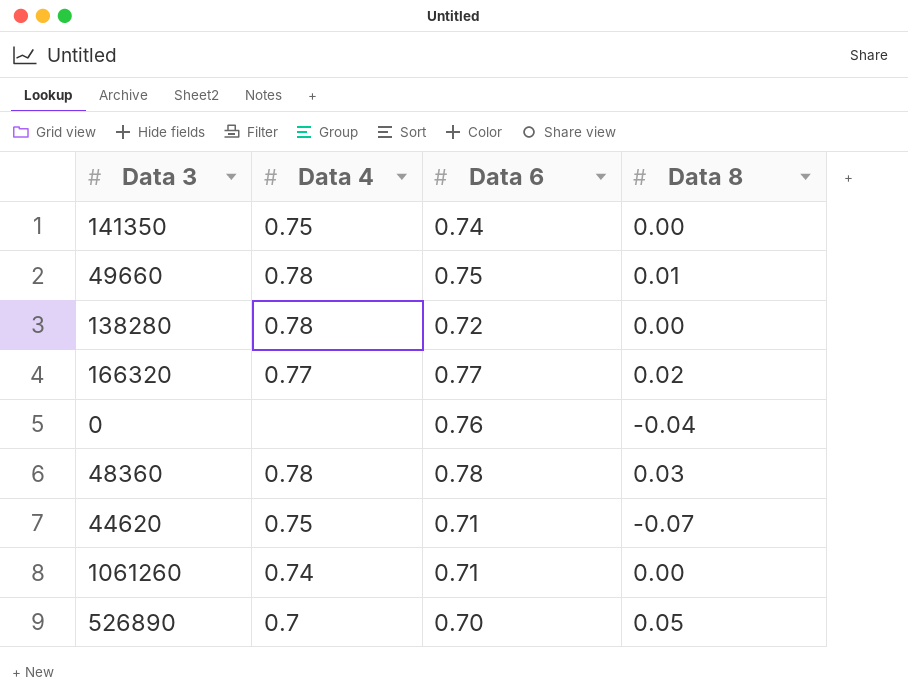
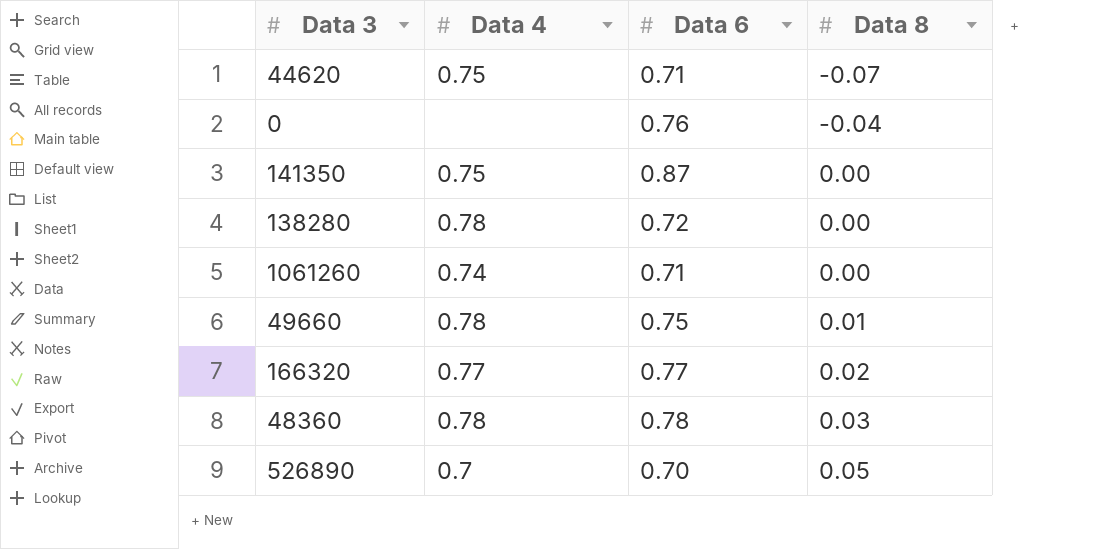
row order: none -> Data 8 ascending
141350 | Data 6: 0.74 -> 0.87

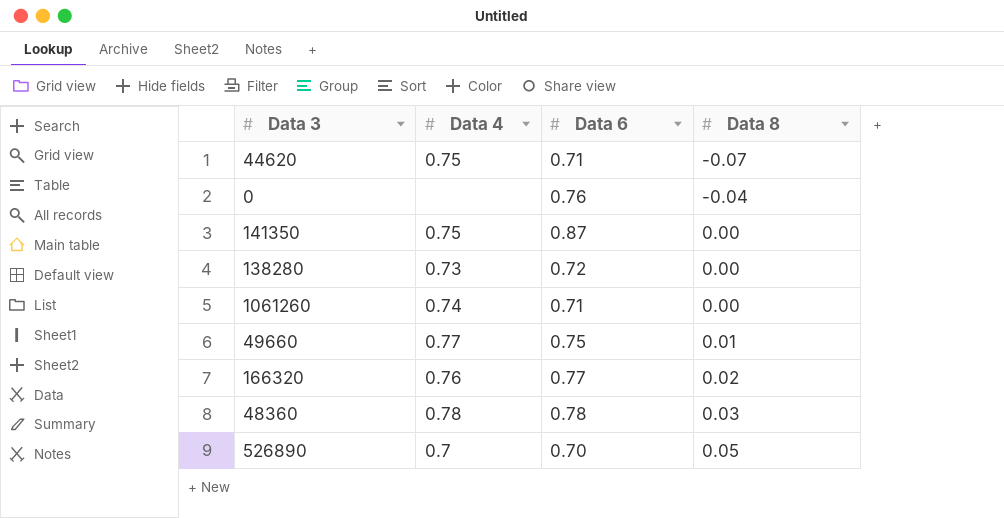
138280 | Data 4: 0.78 -> 0.73
49660 | Data 4: 0.78 -> 0.77
166320 | Data 4: 0.77 -> 0.76

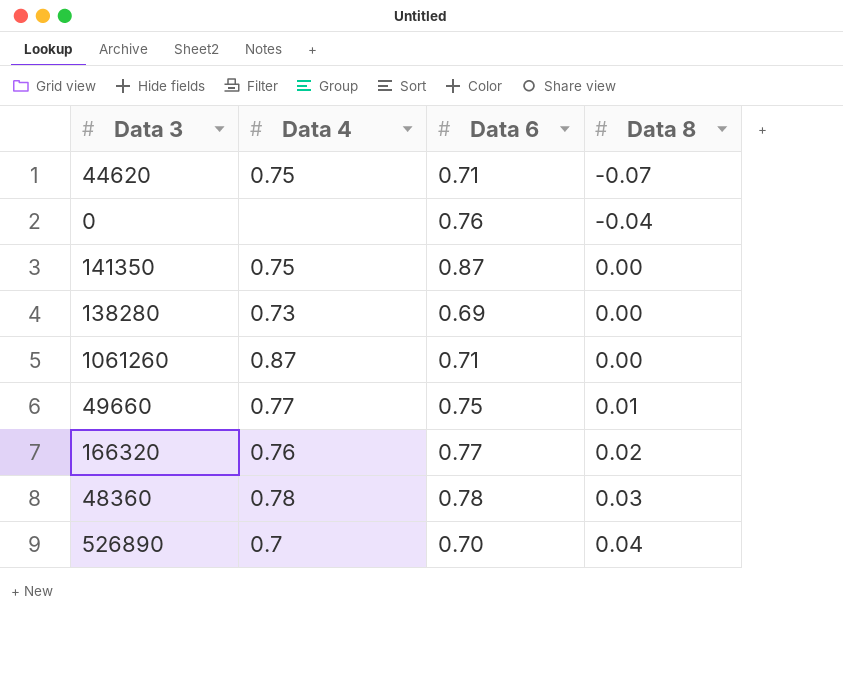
138280 | Data 6: 0.72 -> 0.69
1061260 | Data 4: 0.74 -> 0.87
526890 | Data 8: 0.05 -> 0.04

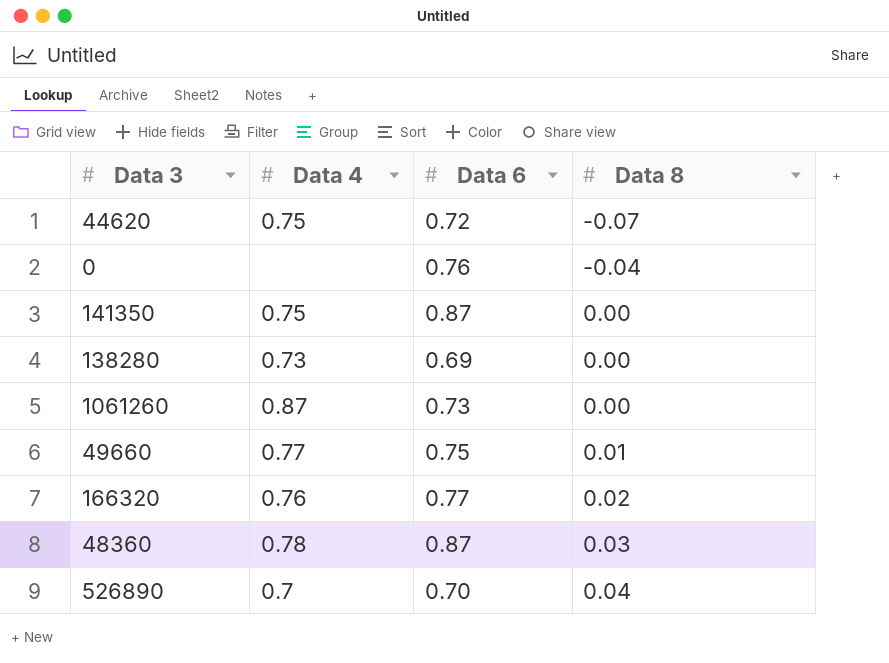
44620 | Data 6: 0.71 -> 0.72
1061260 | Data 6: 0.71 -> 0.73
48360 | Data 6: 0.78 -> 0.87

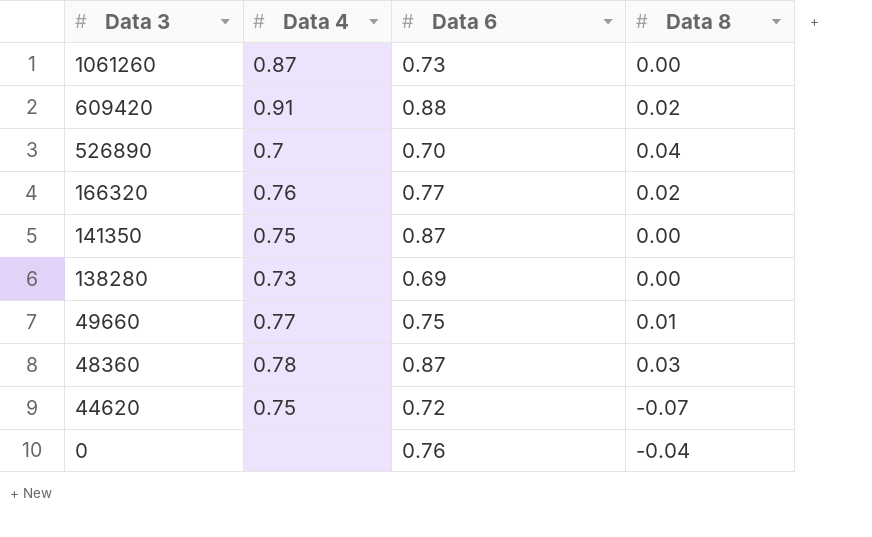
row order: Data 8 ascending -> Data 3 descending
row 609420: none -> 0.91 | 0.88 | 0.02

